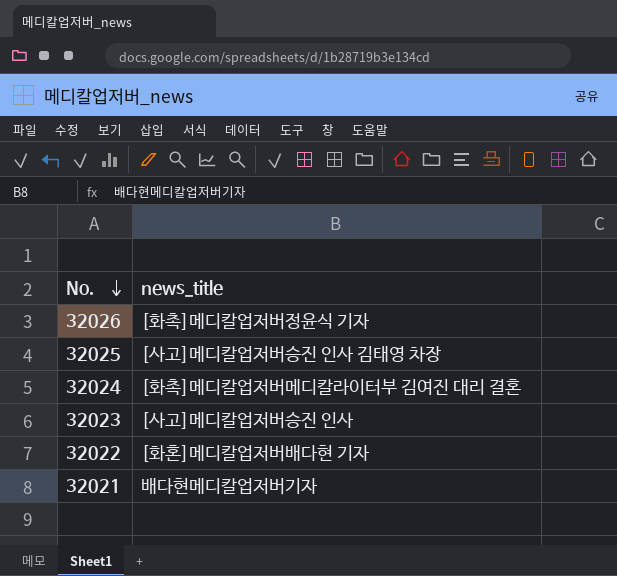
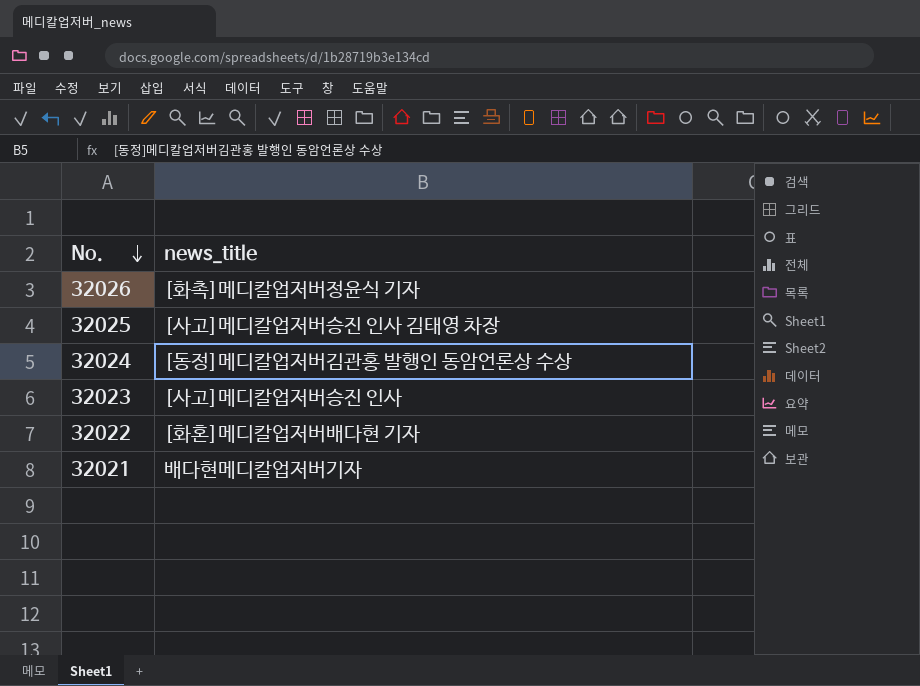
32024 | news_title: [화촉]메디칼업저버메디칼라이터부 김여진 대리 결혼 -> [동정]메디칼업저버김관홍 발행인 동암언론상 수상

